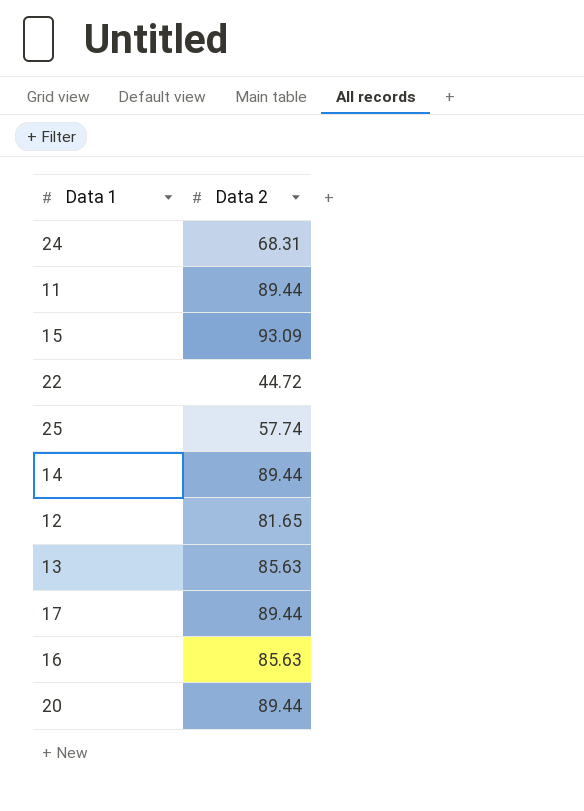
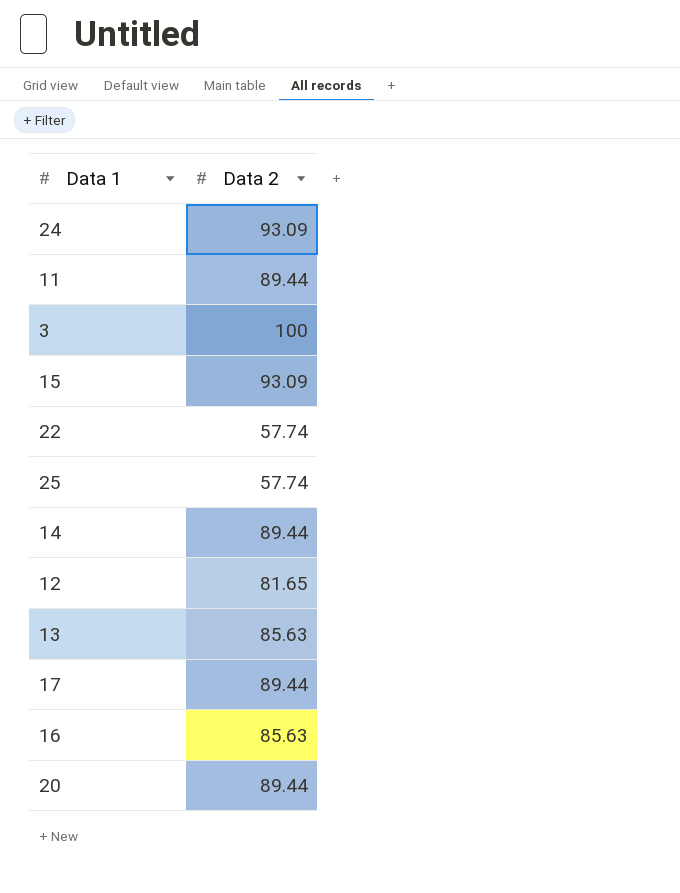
24 | Data 2: 68.31 -> 93.09
row 3: none -> 100
22 | Data 2: 44.72 -> 57.74

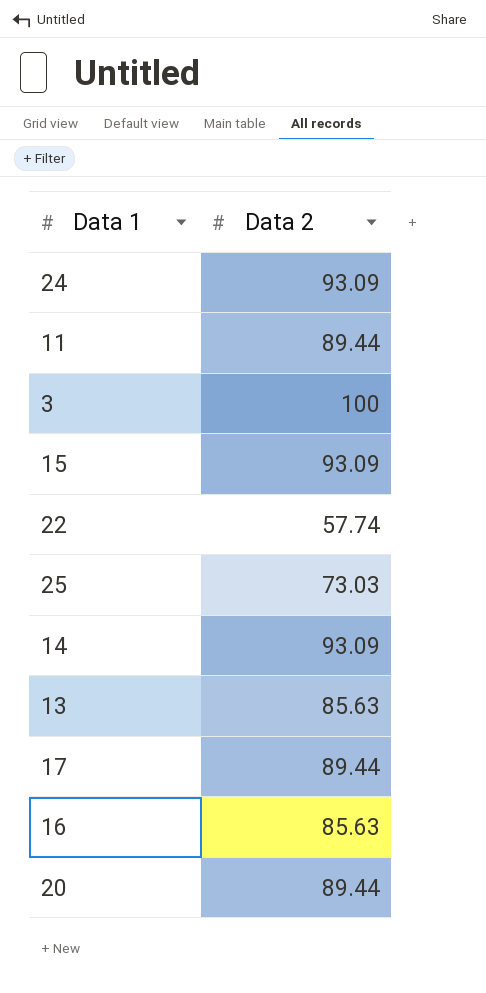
row 12: 81.65 -> none
25 | Data 2: 57.74 -> 73.03
14 | Data 2: 89.44 -> 93.09

